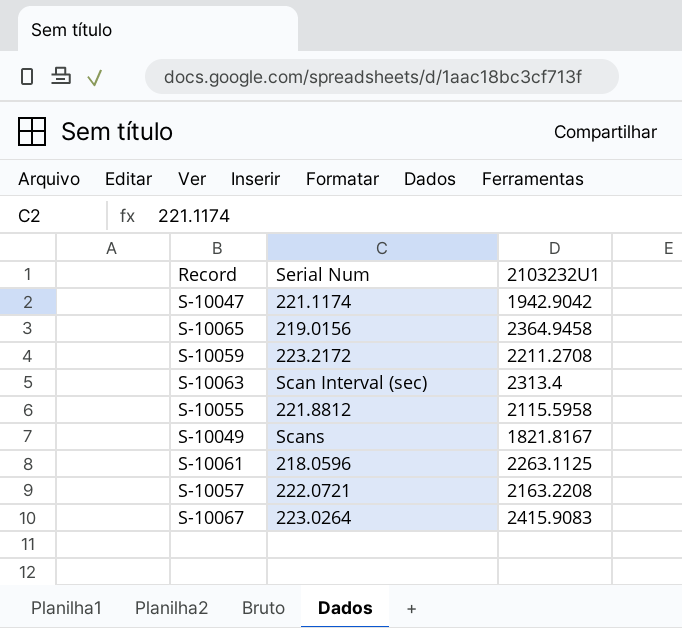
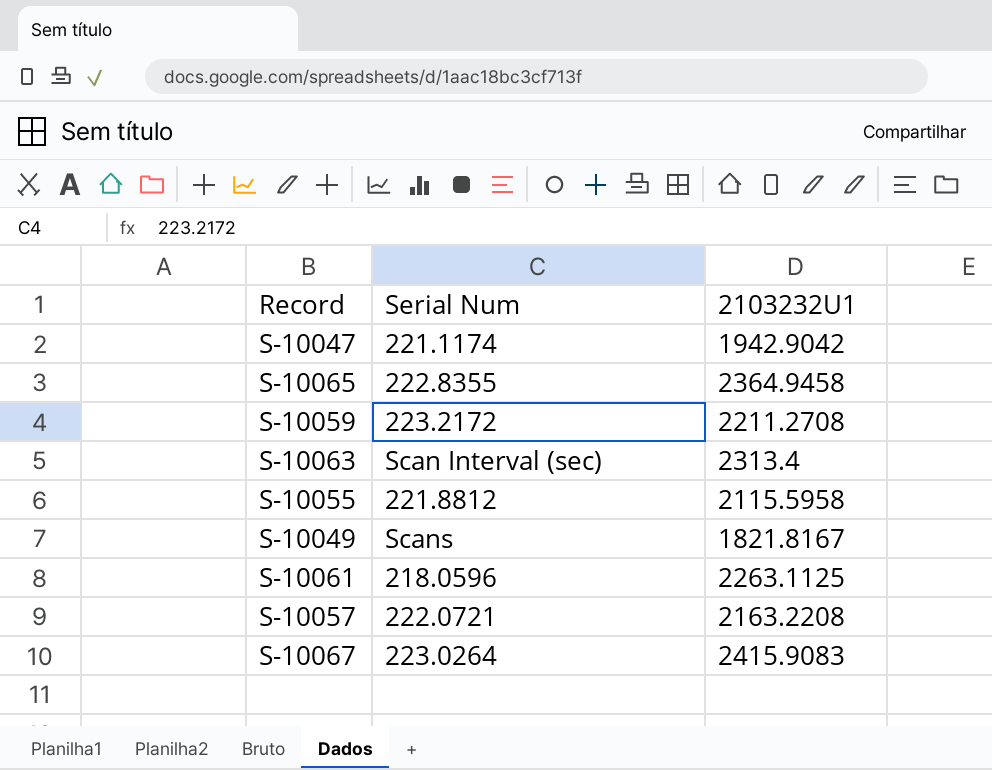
S-10065 | Serial Num: 219.0156 -> 222.8355

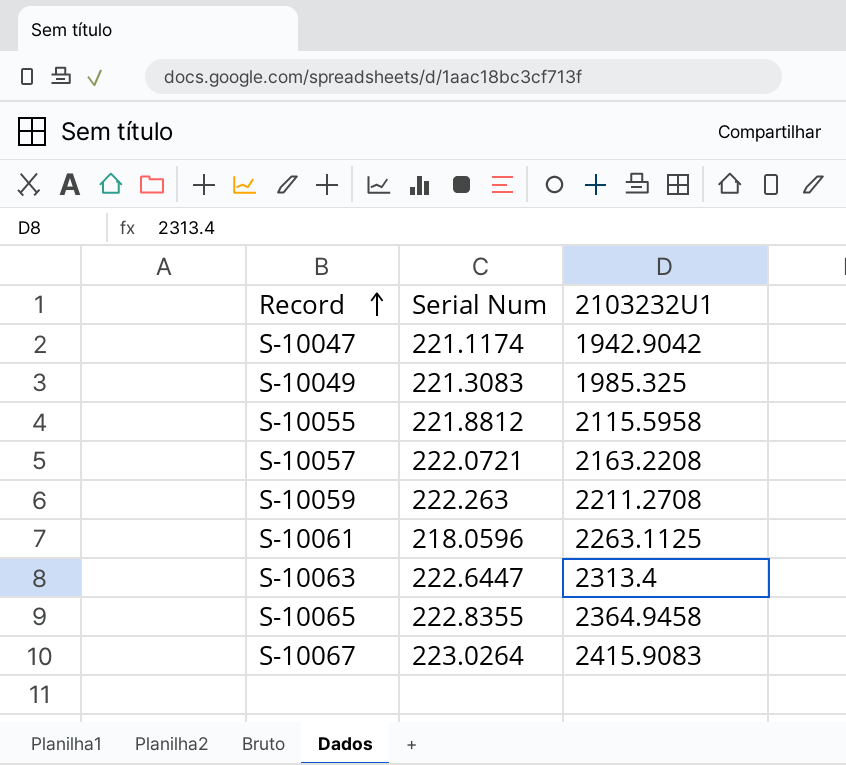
row order: none -> Record ascending
S-10049 | Serial Num: Scans -> 221.3083
S-10049 | 2103232U1: 1821.8167 -> 1985.325
S-10059 | Serial Num: 223.2172 -> 222.263
S-10063 | Serial Num: Scan Interval (sec) -> 222.6447

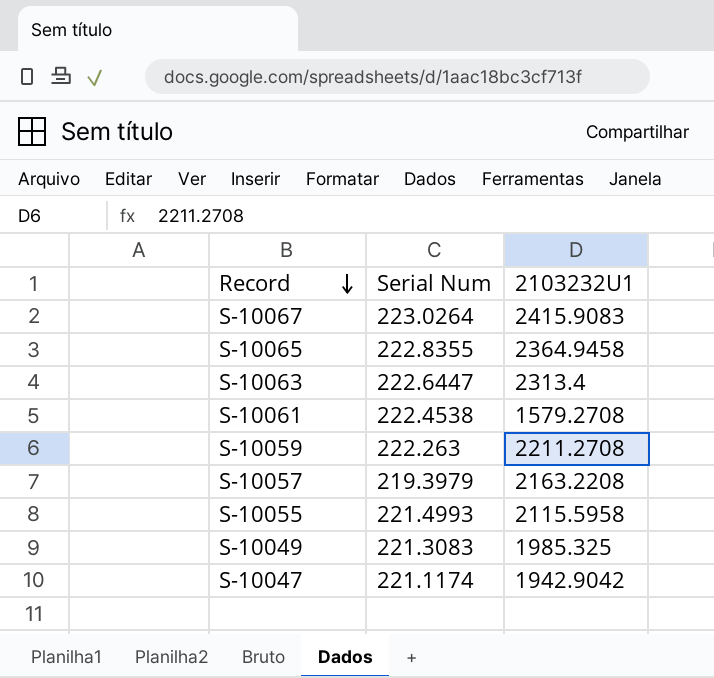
row order: Record ascending -> Record descending
S-10061 | Serial Num: 218.0596 -> 222.4538
S-10061 | 2103232U1: 2263.1125 -> 1579.2708
S-10057 | Serial Num: 222.0721 -> 219.3979
S-10055 | Serial Num: 221.8812 -> 221.4993

